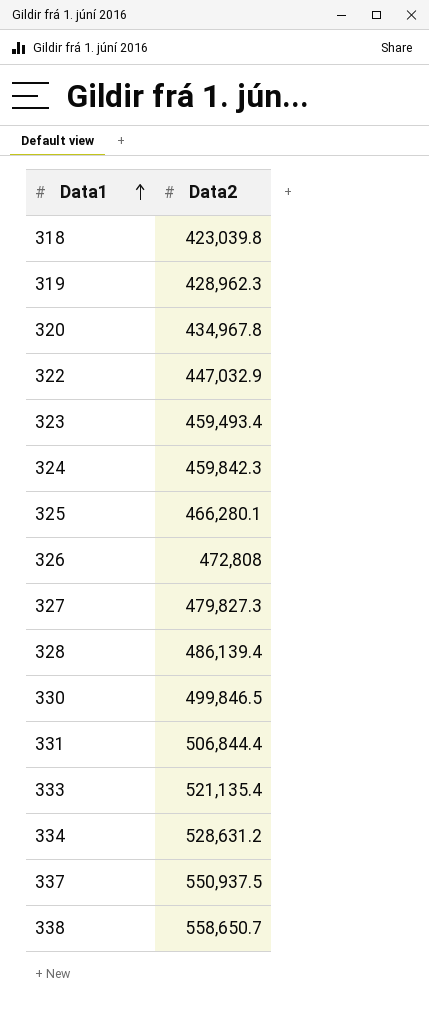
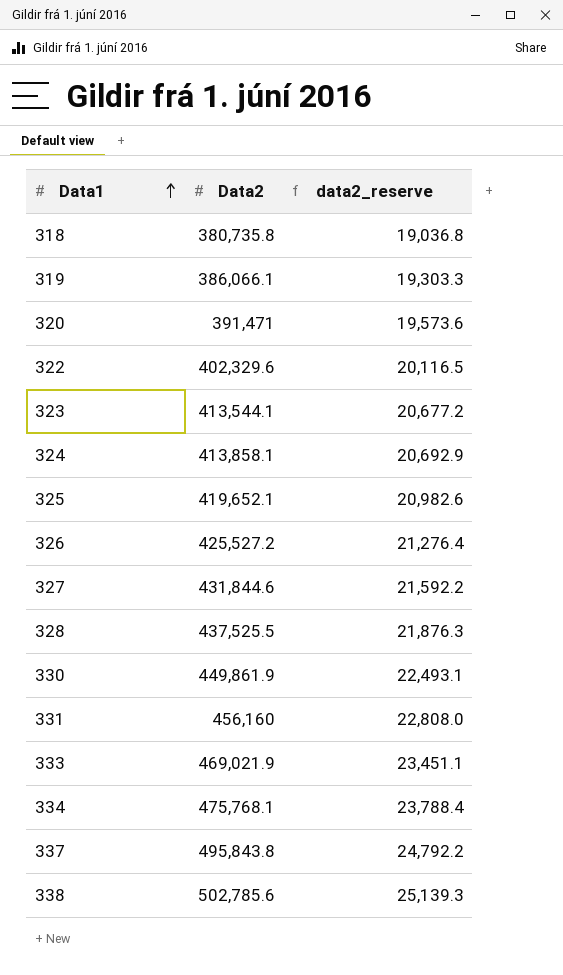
column data2_reserve | formula: none -> [Data2] * 0.05
318 | Data2: 423,039.8 -> 380,735.8
319 | Data2: 428,962.3 -> 386,066.1
320 | Data2: 434,967.8 -> 391,471
322 | Data2: 447,032.9 -> 402,329.6
323 | Data2: 459,493.4 -> 413,544.1
324 | Data2: 459,842.3 -> 413,858.1
325 | Data2: 466,280.1 -> 419,652.1
326 | Data2: 472,808 -> 425,527.2
327 | Data2: 479,827.3 -> 431,844.6
328 | Data2: 486,139.4 -> 437,525.5
330 | Data2: 499,846.5 -> 449,861.9
331 | Data2: 506,844.4 -> 456,160
333 | Data2: 521,135.4 -> 469,021.9
334 | Data2: 528,631.2 -> 475,768.1
337 | Data2: 550,937.5 -> 495,843.8
338 | Data2: 558,650.7 -> 502,785.6

